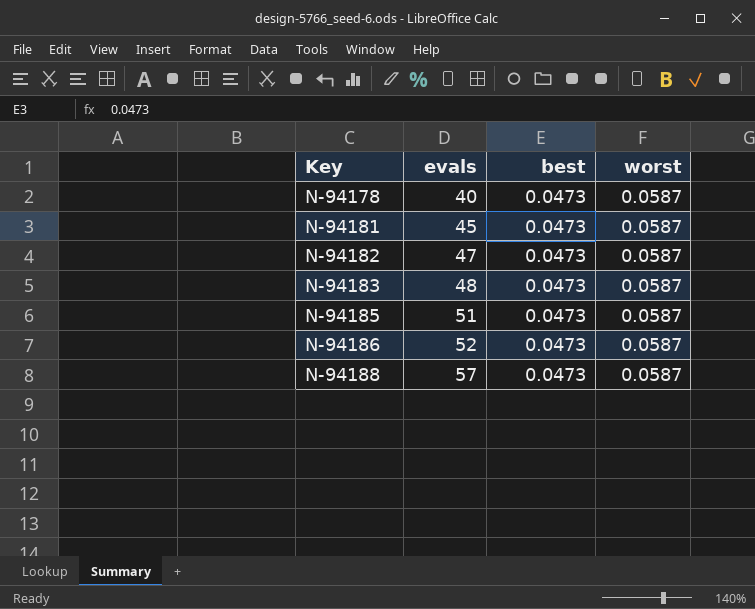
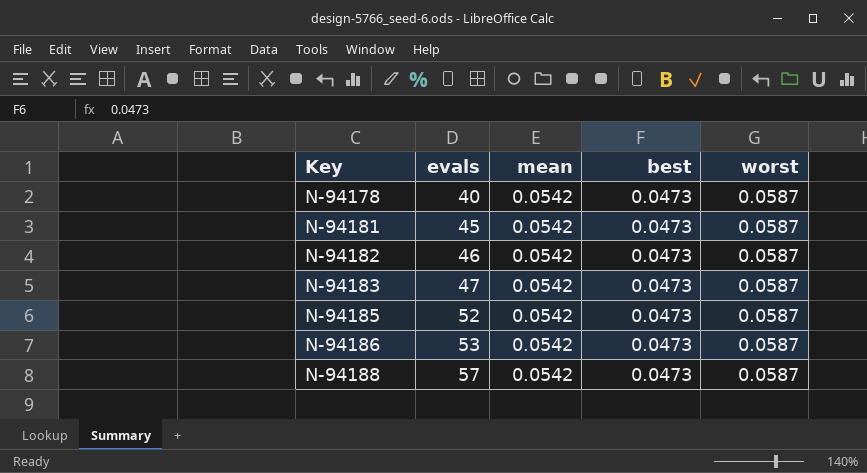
column mean | position: none -> 3
N-94182 | evals: 47 -> 46
N-94183 | evals: 48 -> 47
N-94185 | evals: 51 -> 52
N-94186 | evals: 52 -> 53

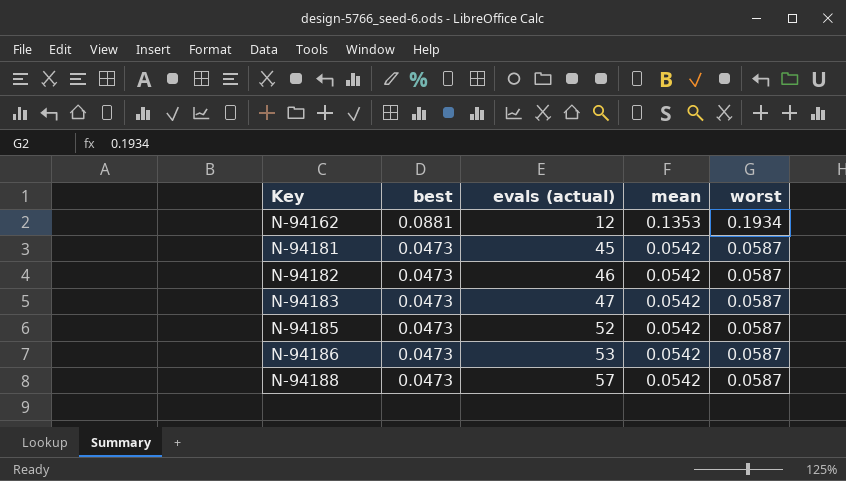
column best | position: 4 -> 2
column name: evals -> evals (actual)
row N-94178: 40 | 0.0542 | 0.0473 | 0.0587 -> none
row N-94162: none -> 0.0881 | 12 | 0.1353 | 0.1934

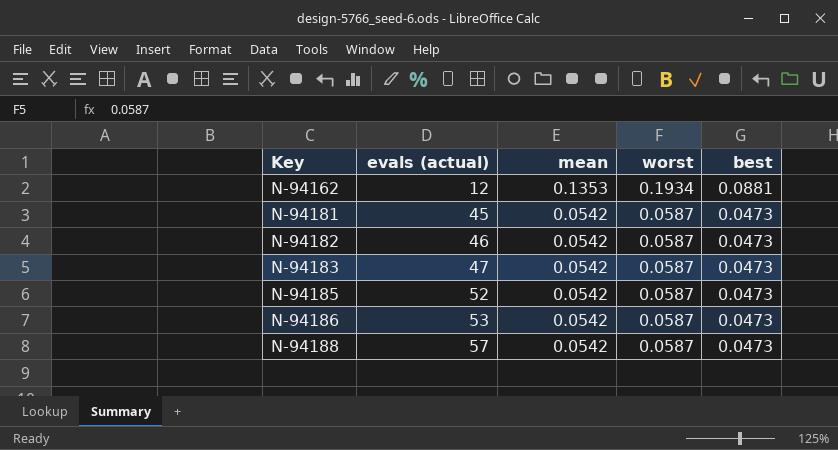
column best | position: 2 -> 5

